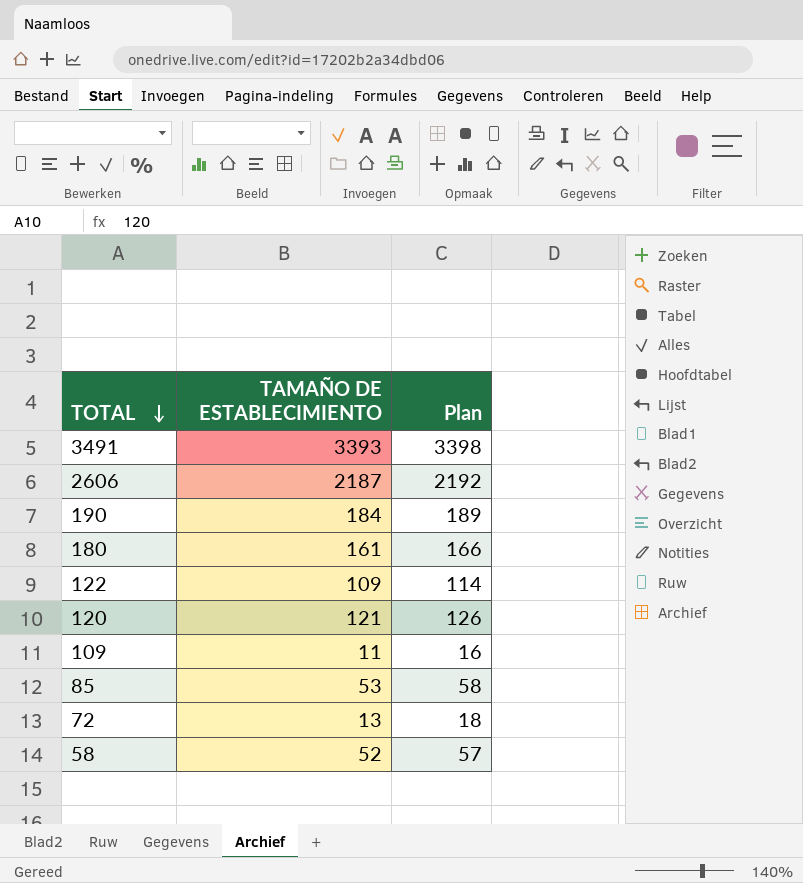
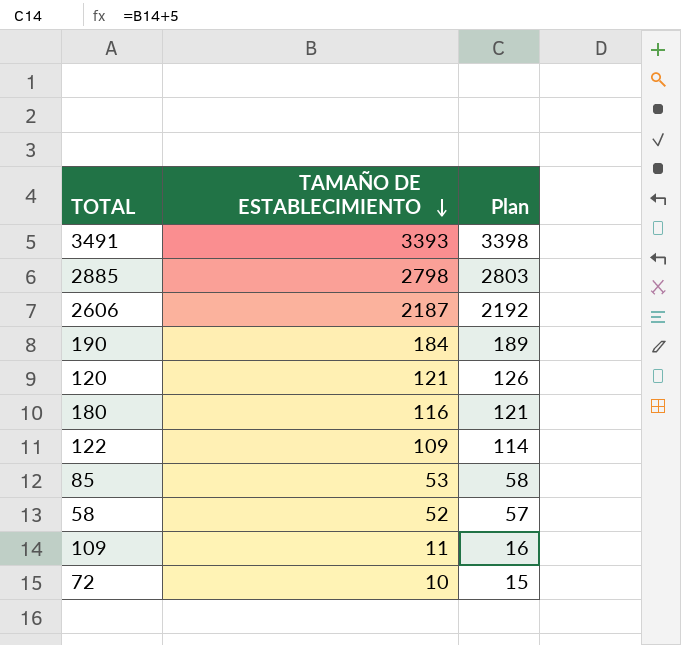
row order: TOTAL descending -> TAMAÑO DE ESTABLECIMIENTO descending
row 2885: none -> 2798 | 2803
180 | TAMAÑO DE ESTABLECIMIENTO: 161 -> 116
180 | Plan: 166 -> 121
72 | TAMAÑO DE ESTABLECIMIENTO: 13 -> 10
72 | Plan: 18 -> 15

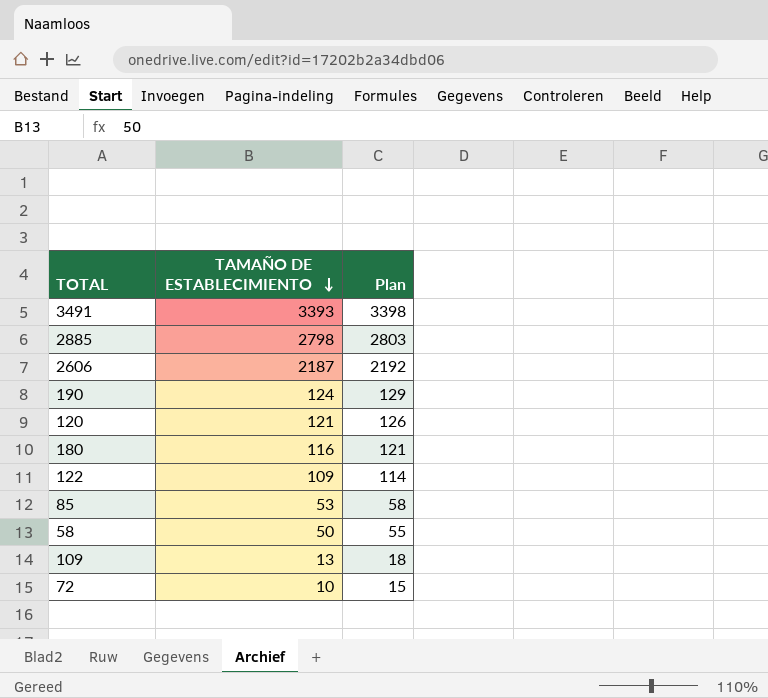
190 | TAMAÑO DE ESTABLECIMIENTO: 184 -> 124
190 | Plan: 189 -> 129
58 | TAMAÑO DE ESTABLECIMIENTO: 52 -> 50
58 | Plan: 57 -> 55
109 | TAMAÑO DE ESTABLECIMIENTO: 11 -> 13
109 | Plan: 16 -> 18

